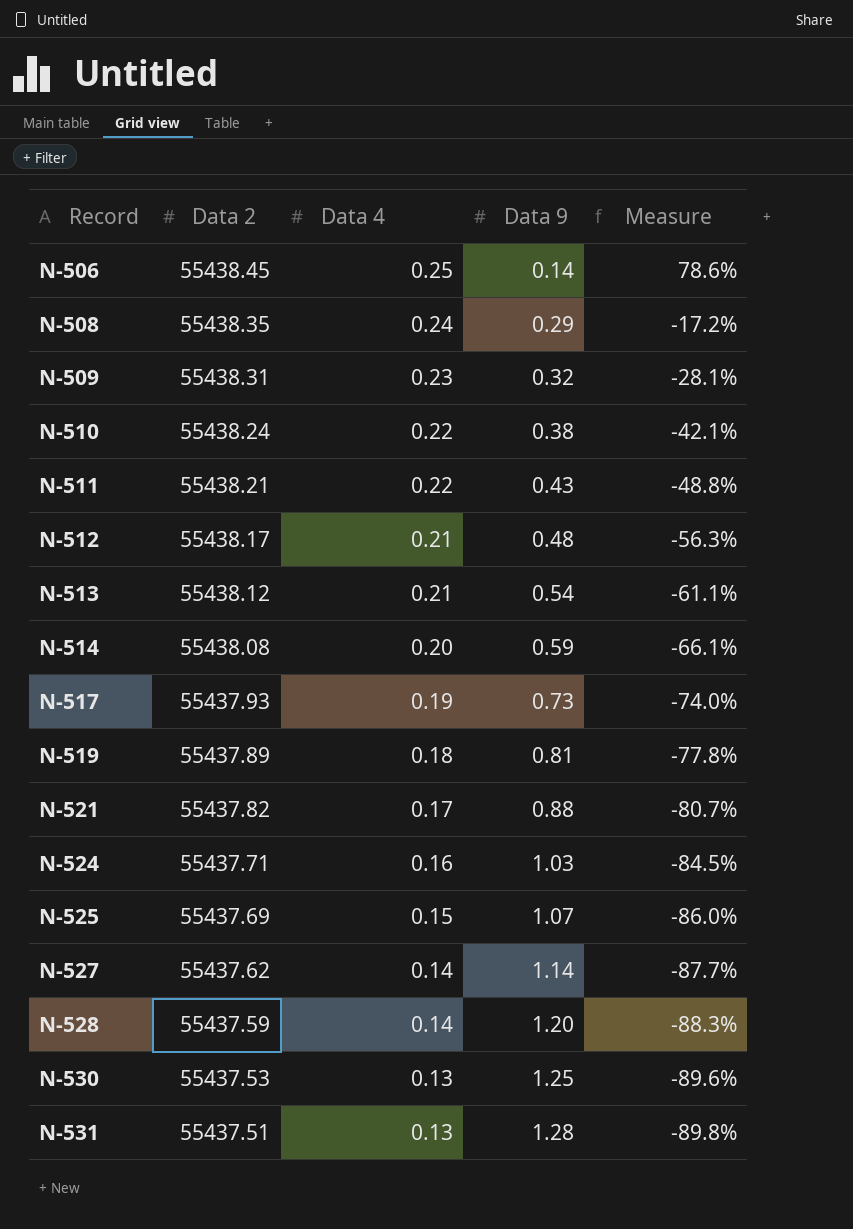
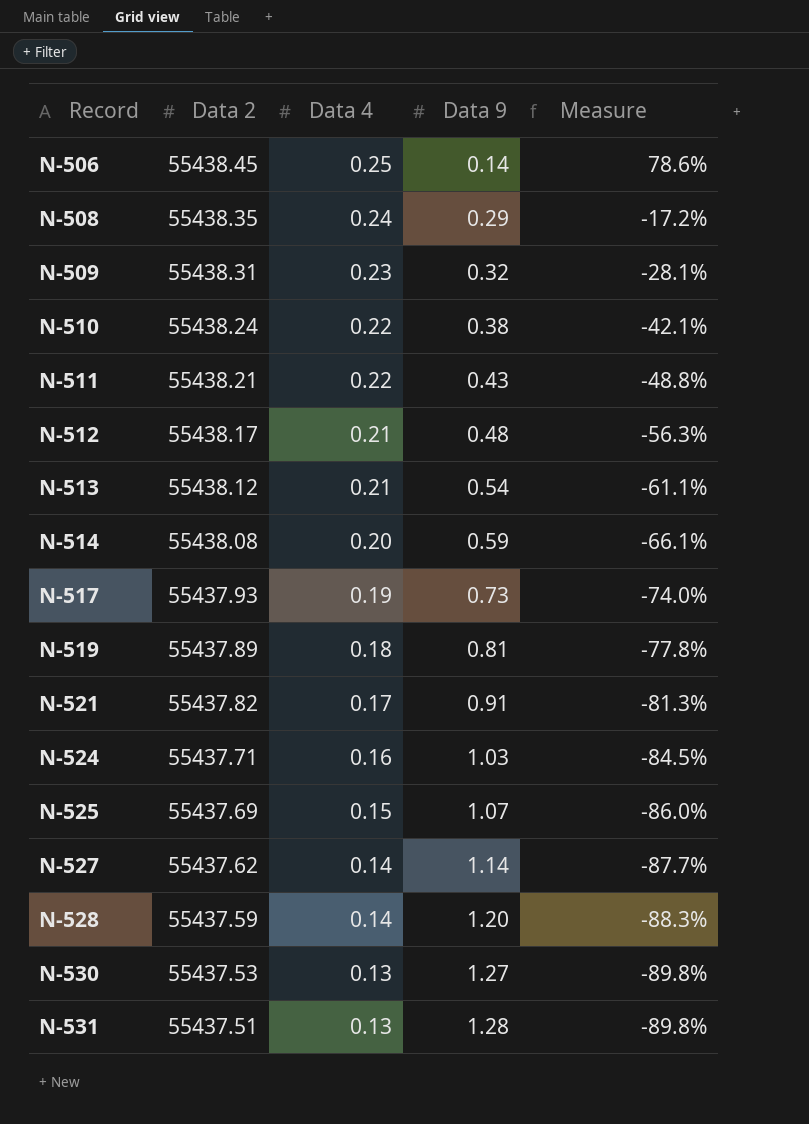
N-521 | Data 9: 0.88 -> 0.91
N-521 | Measure: -80.7% -> -81.3%
N-530 | Data 9: 1.25 -> 1.27
N-530 | Measure: -89.6% -> -89.8%

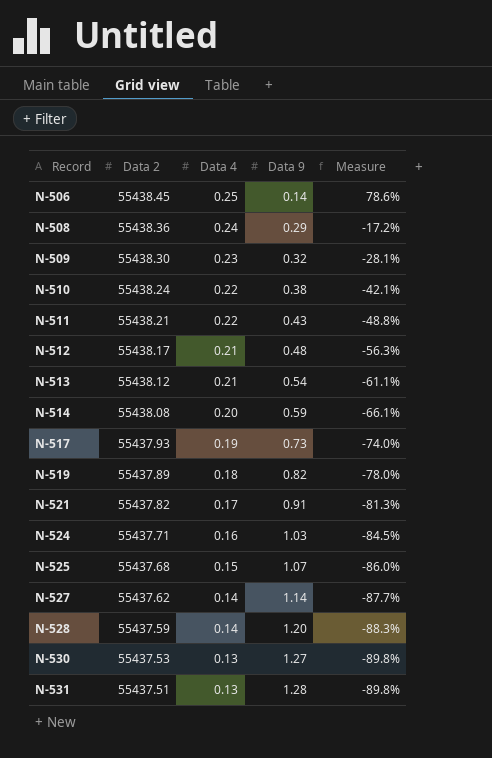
N-508 | Data 2: 55438.35 -> 55438.36
N-509 | Data 2: 55438.31 -> 55438.30
N-519 | Data 9: 0.81 -> 0.82
N-519 | Measure: -77.8% -> -78.0%
N-525 | Data 2: 55437.69 -> 55437.68

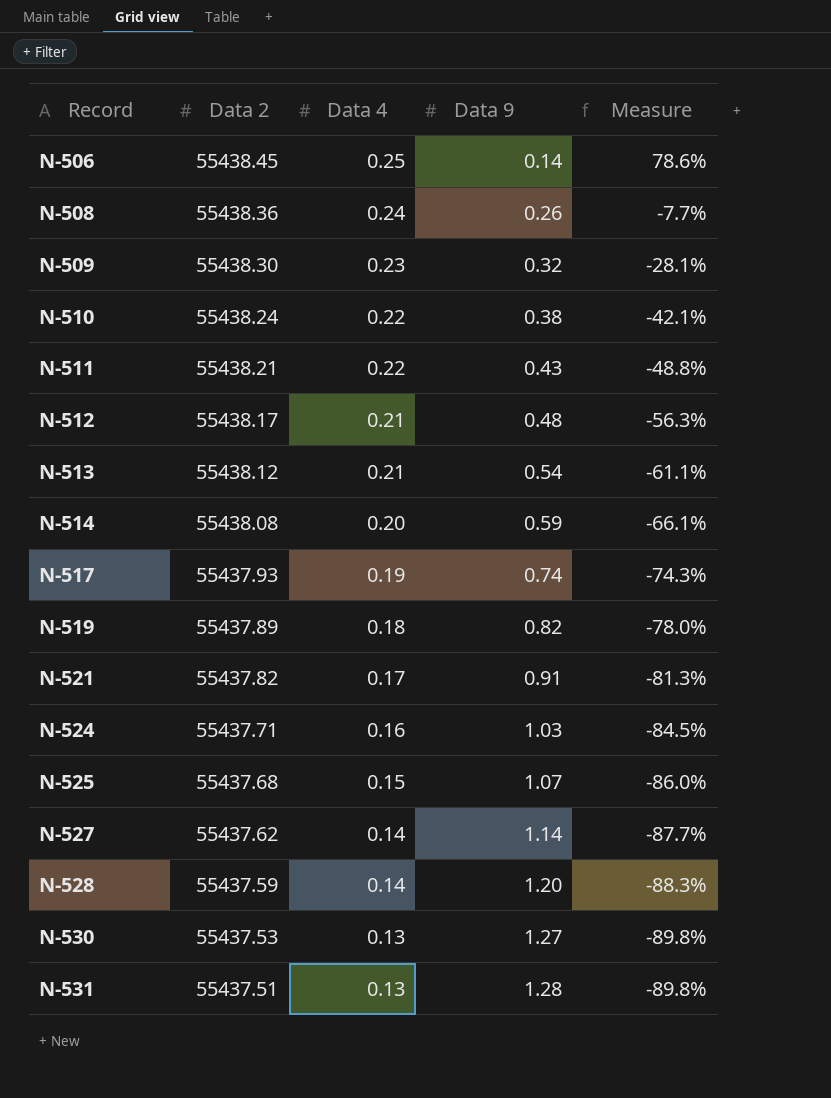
N-508 | Data 9: 0.29 -> 0.26
N-508 | Measure: -17.2% -> -7.7%
N-517 | Data 9: 0.73 -> 0.74
N-517 | Measure: -74.0% -> -74.3%

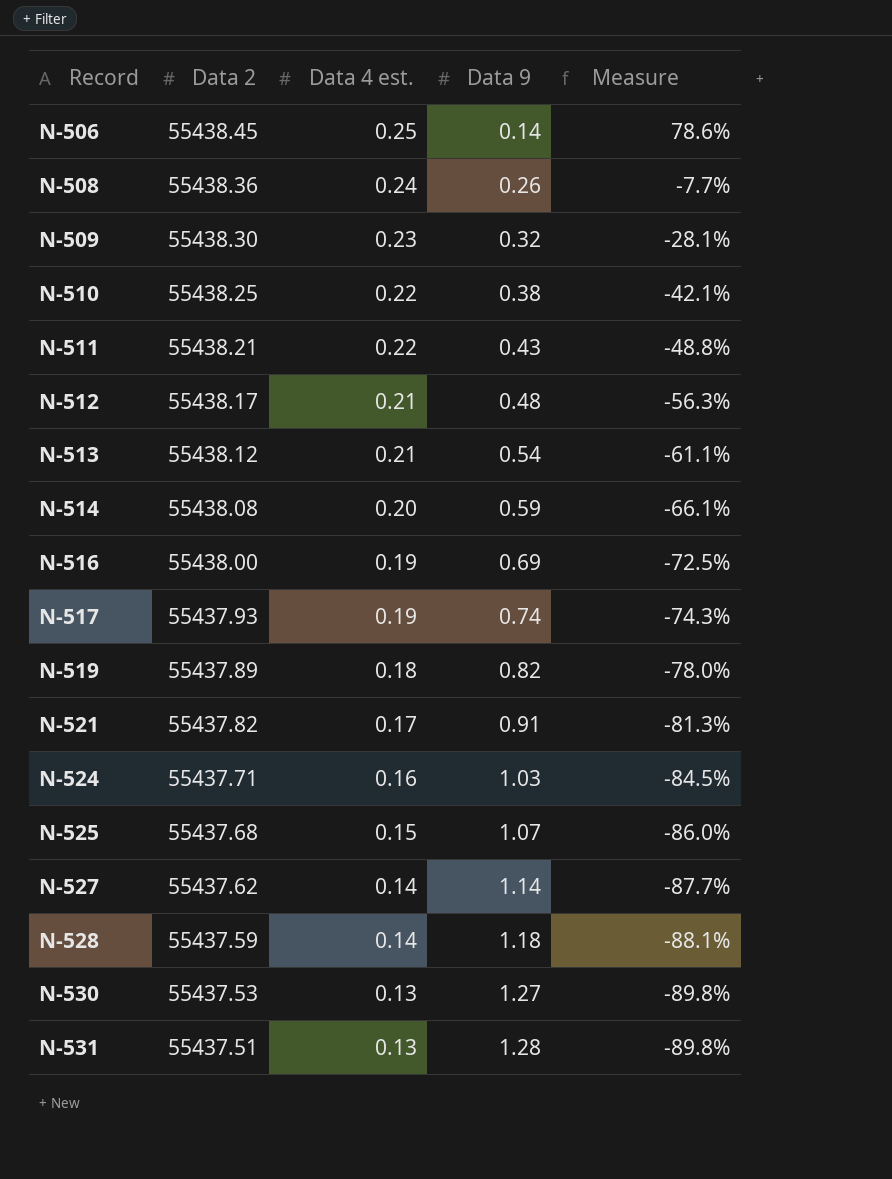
column name: Data 4 -> Data 4 est.
N-510 | Data 2: 55438.24 -> 55438.25
row N-516: none -> 55438.00 | 0.19 | 0.69 | -72.5%
N-528 | Data 9: 1.20 -> 1.18
N-528 | Measure: -88.3% -> -88.1%

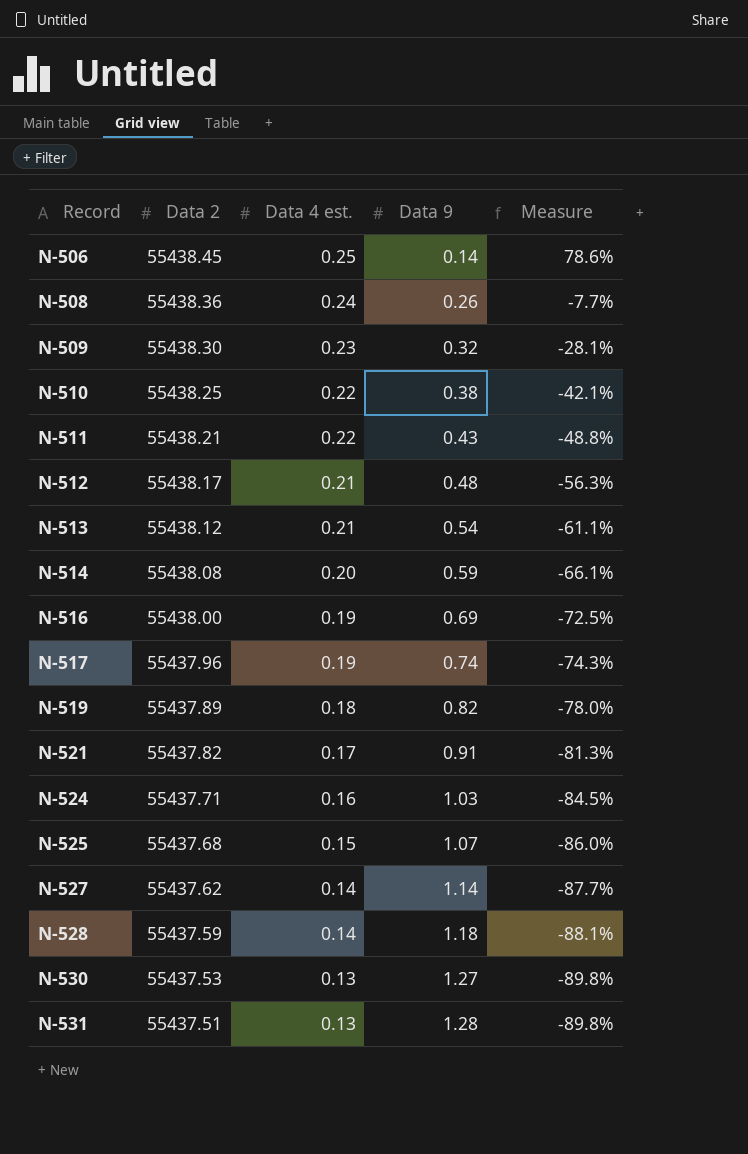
N-517 | Data 2: 55437.93 -> 55437.96

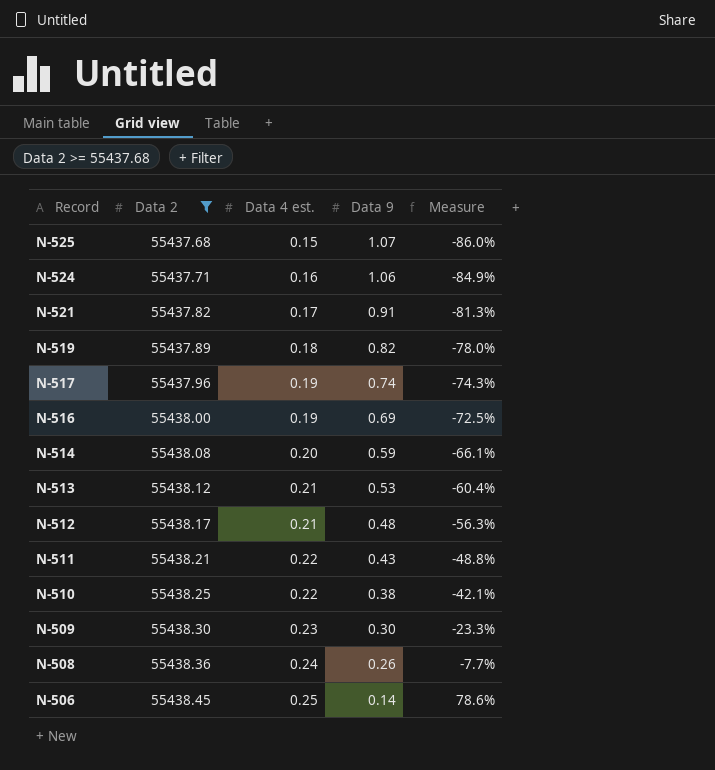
filter: none -> Data 2 >= 55437.68
row order: Record ascending -> Record descending
N-524 | Data 9: 1.03 -> 1.06
N-524 | Measure: -84.5% -> -84.9%
N-513 | Data 9: 0.54 -> 0.53
N-513 | Measure: -61.1% -> -60.4%
N-509 | Data 9: 0.32 -> 0.30
N-509 | Measure: -28.1% -> -23.3%

